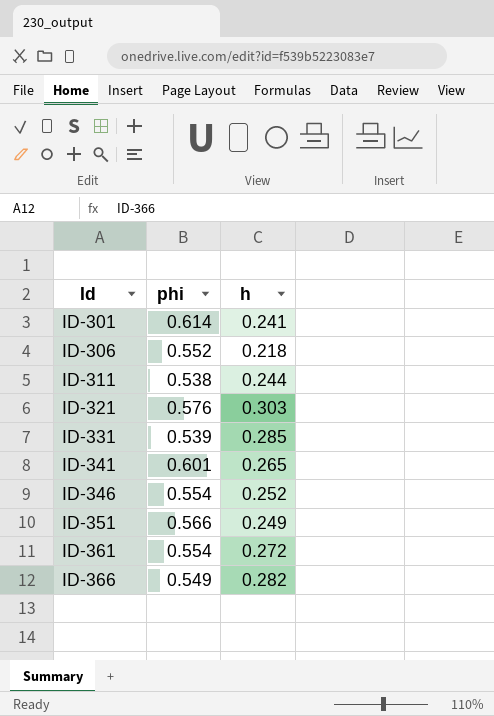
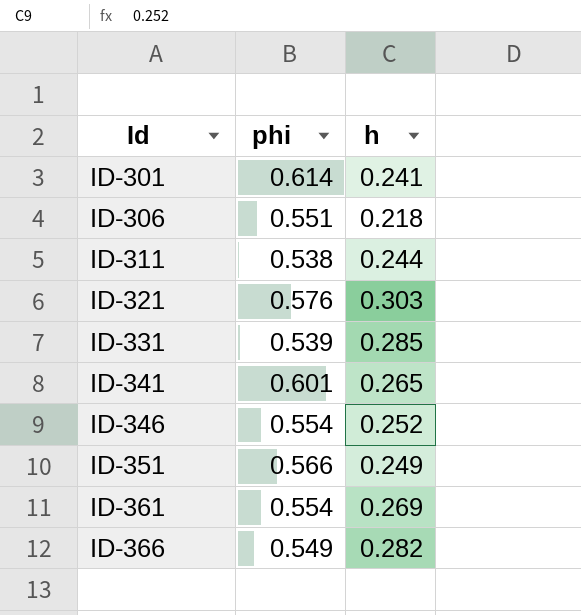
ID-306 | phi: 0.552 -> 0.551
ID-361 | h: 0.272 -> 0.269

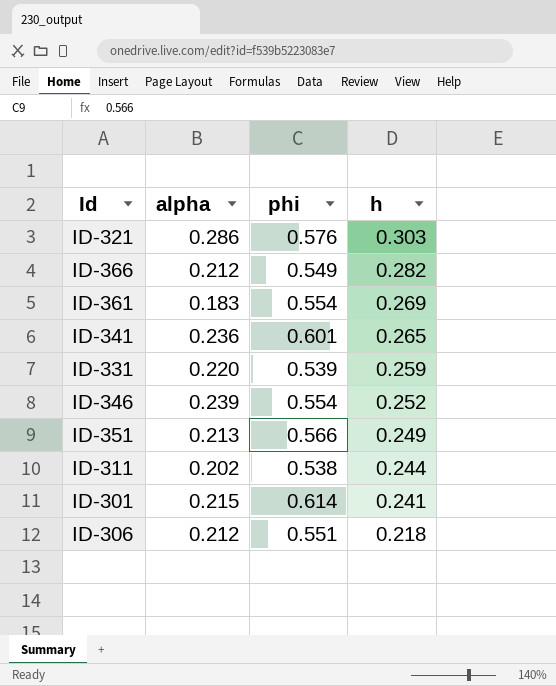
row order: Id ascending -> h descending
column alpha | position: none -> 2
ID-331 | h: 0.285 -> 0.259

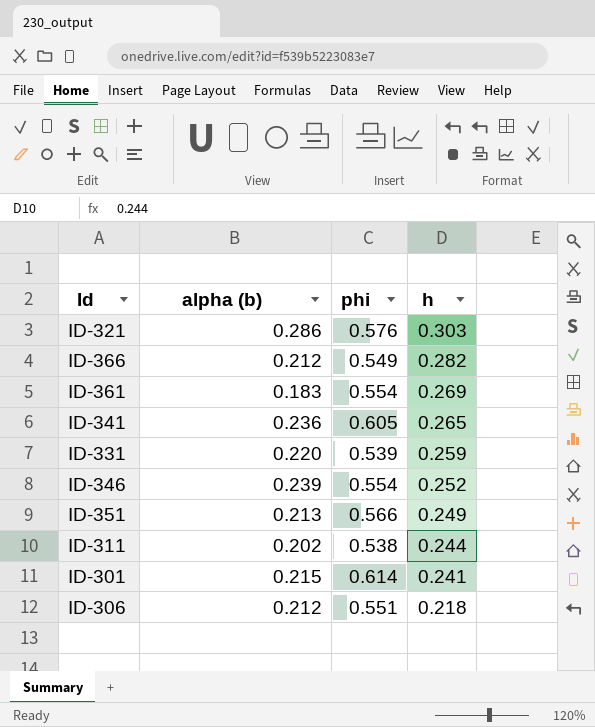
column name: alpha -> alpha (b)
ID-341 | phi: 0.601 -> 0.605

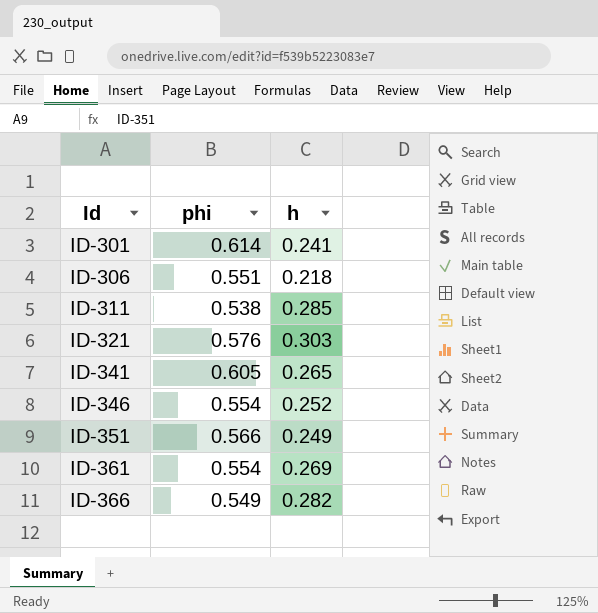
row order: h descending -> Id ascending
column alpha (b) | position: 2 -> none
row ID-331: 0.220 | 0.539 | 0.259 -> none
ID-311 | h: 0.244 -> 0.285

